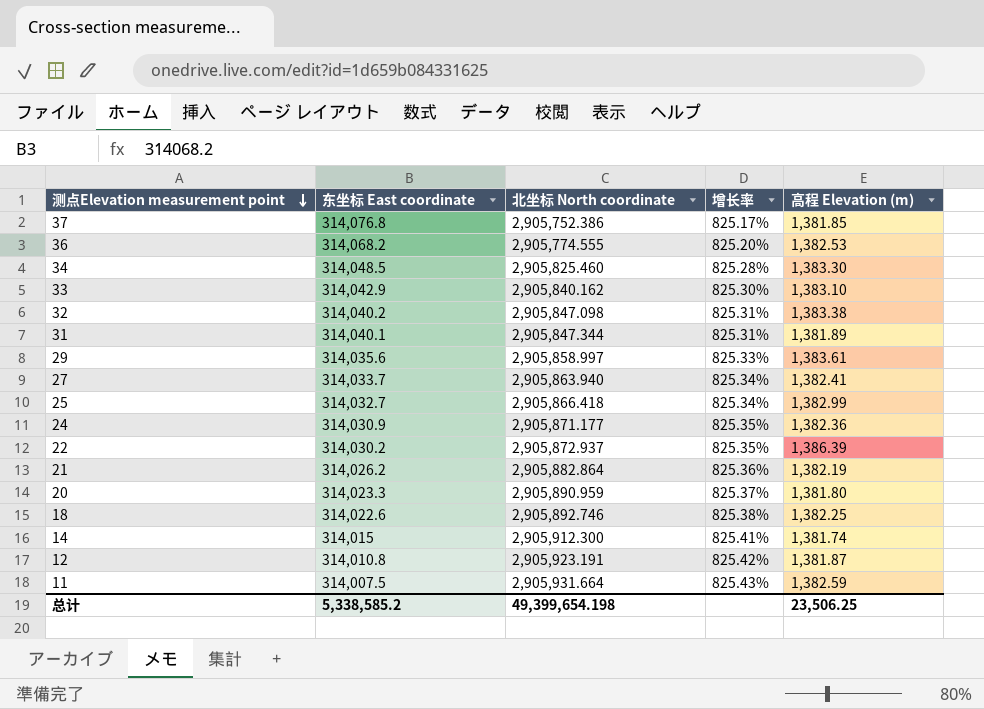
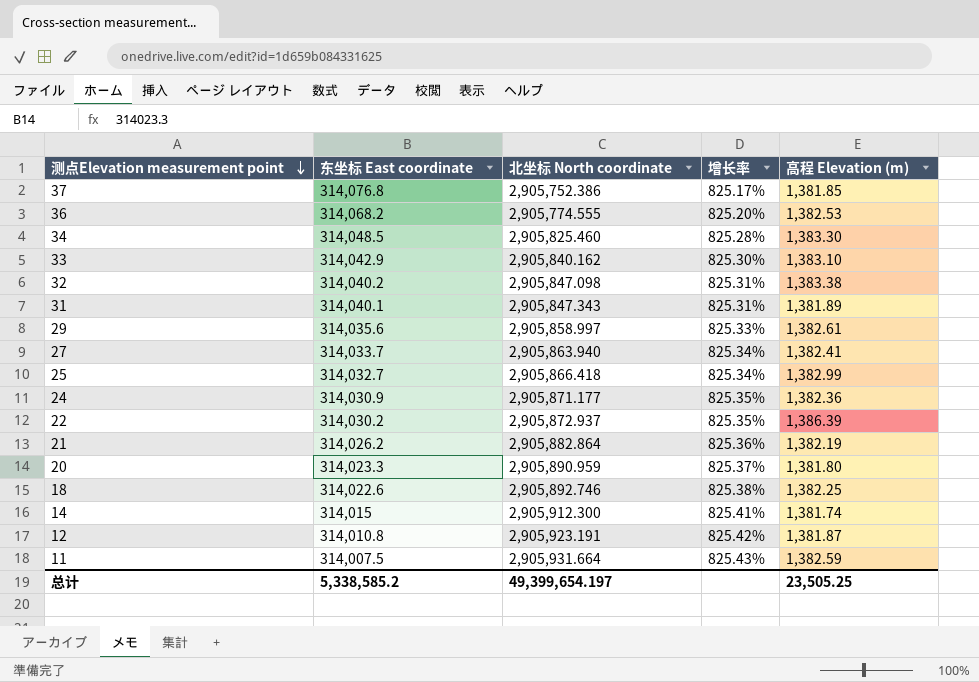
31 | 北坐标 North coordinate: 2,905,847.344 -> 2,905,847.343
29 | 高程 Elevation (m): 1,383.61 -> 1,382.61
总计 | 北坐标 North coordinate: 49,399,654.198 -> 49,399,654.197
总计 | 高程 Elevation (m): 23,506.25 -> 23,505.25

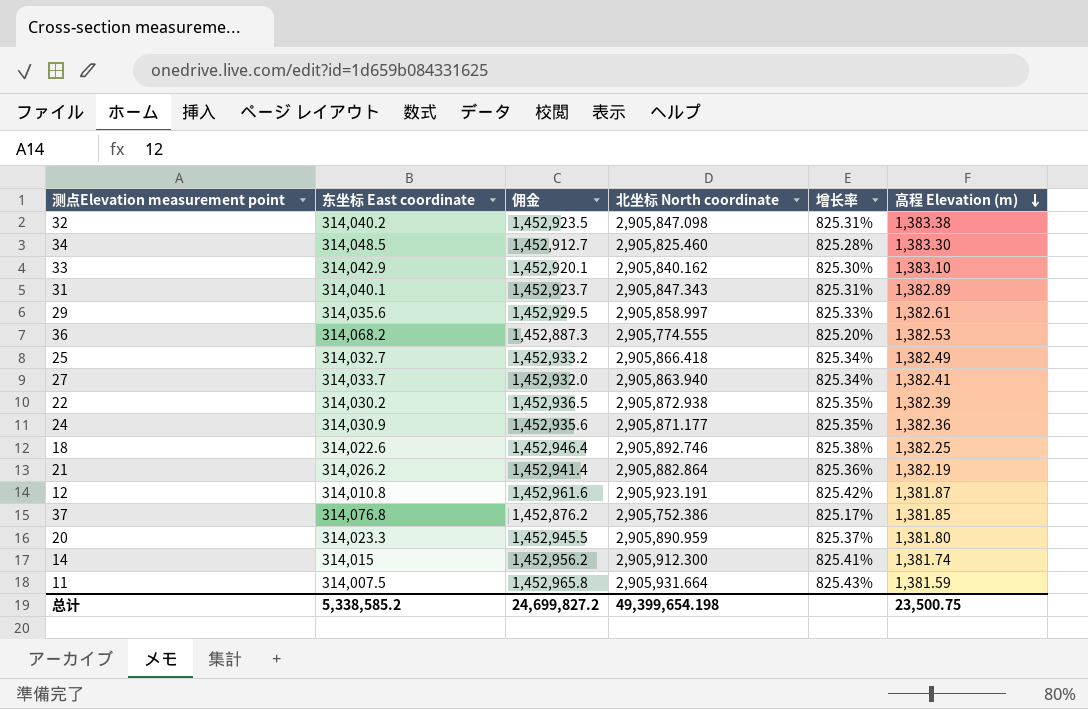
row order: 测点Elevation measurement point descending -> 高程 Elevation (m) descending
column 佣金 | formula: none -> [北坐标 North coordinate] * 0.5
31 | 高程 Elevation (m): 1,381.89 -> 1,382.89
25 | 高程 Elevation (m): 1,382.99 -> 1,382.49
22 | 北坐标 North coordinate: 2,905,872.937 -> 2,905,872.938
22 | 高程 Elevation (m): 1,386.39 -> 1,382.39
11 | 高程 Elevation (m): 1,382.59 -> 1,381.59
总计 | 北坐标 North coordinate: 49,399,654.197 -> 49,399,654.198
总计 | 高程 Elevation (m): 23,505.25 -> 23,500.75

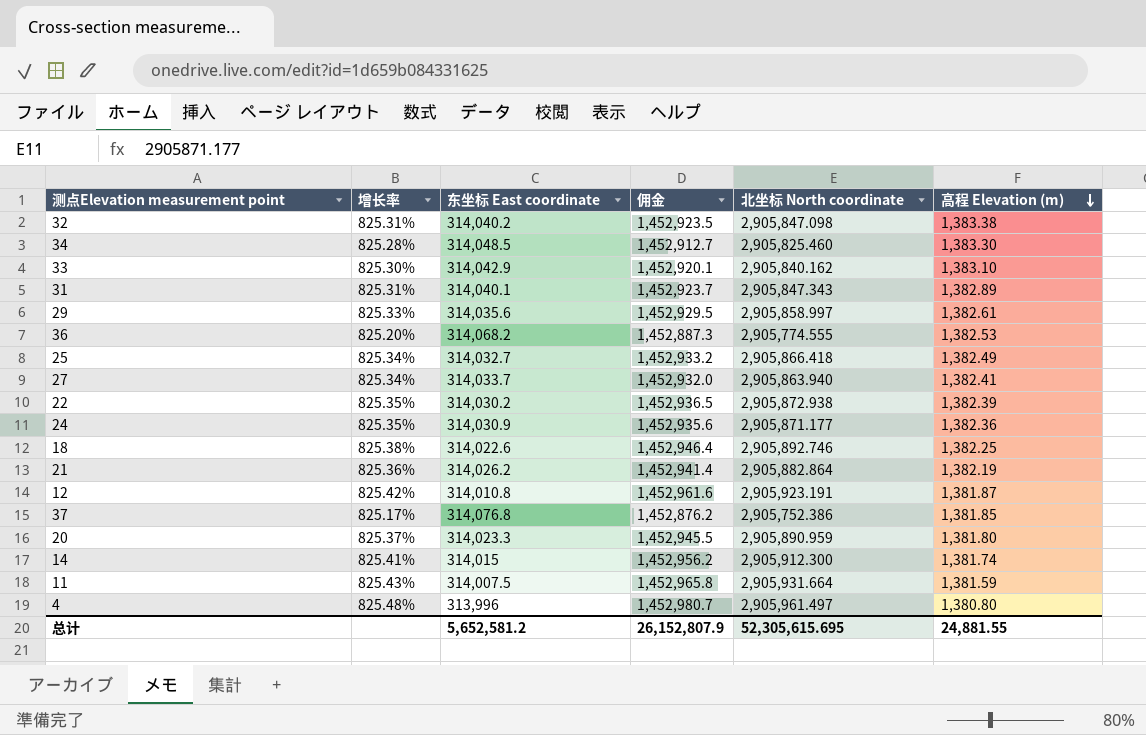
column 增长率 | position: 5 -> 2
row 4: none -> 825.48% | 313,996 | 1,452,980.7 | 2,905,961.497 | 1,380.80
总计 | 东坐标 East coordinate: 5,338,585.2 -> 5,652,581.2
总计 | 佣金: 24,699,827.2 -> 26,152,807.9
总计 | 北坐标 North coordinate: 49,399,654.198 -> 52,305,615.695
总计 | 高程 Elevation (m): 23,500.75 -> 24,881.55

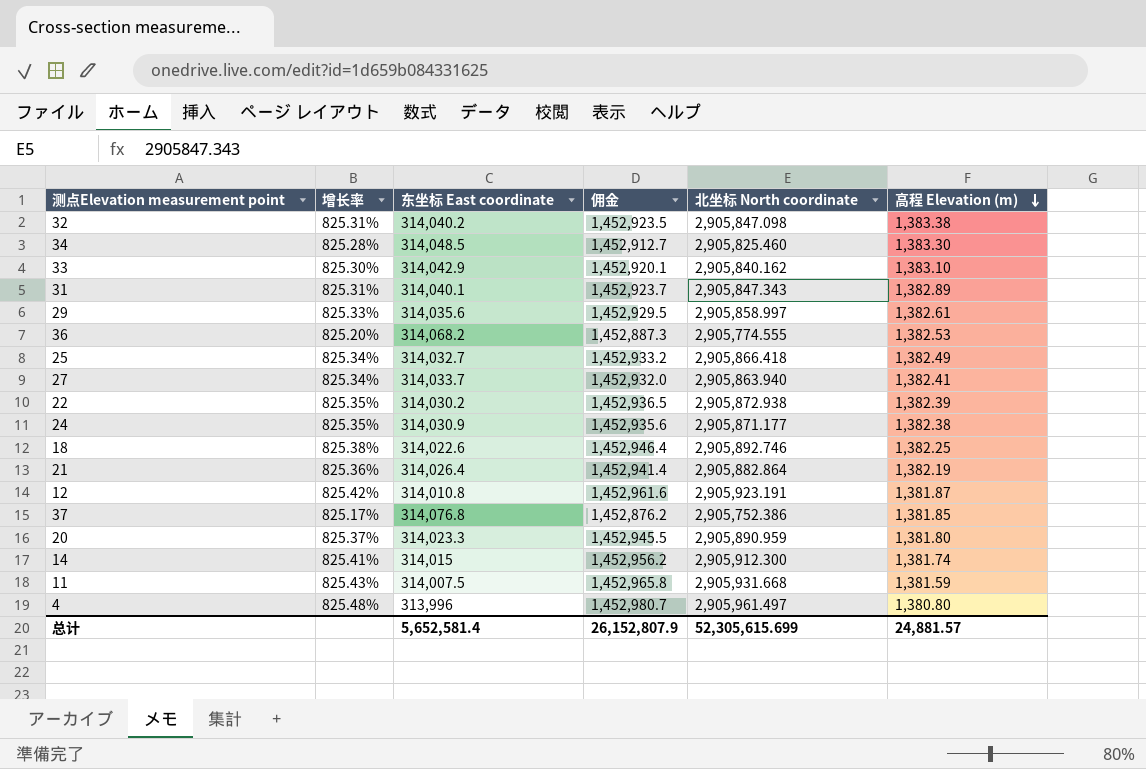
24 | 高程 Elevation (m): 1,382.36 -> 1,382.38
21 | 东坐标 East coordinate: 314,026.2 -> 314,026.4
11 | 北坐标 North coordinate: 2,905,931.664 -> 2,905,931.668
总计 | 东坐标 East coordinate: 5,652,581.2 -> 5,652,581.4
总计 | 北坐标 North coordinate: 52,305,615.695 -> 52,305,615.699
总计 | 高程 Elevation (m): 24,881.55 -> 24,881.57

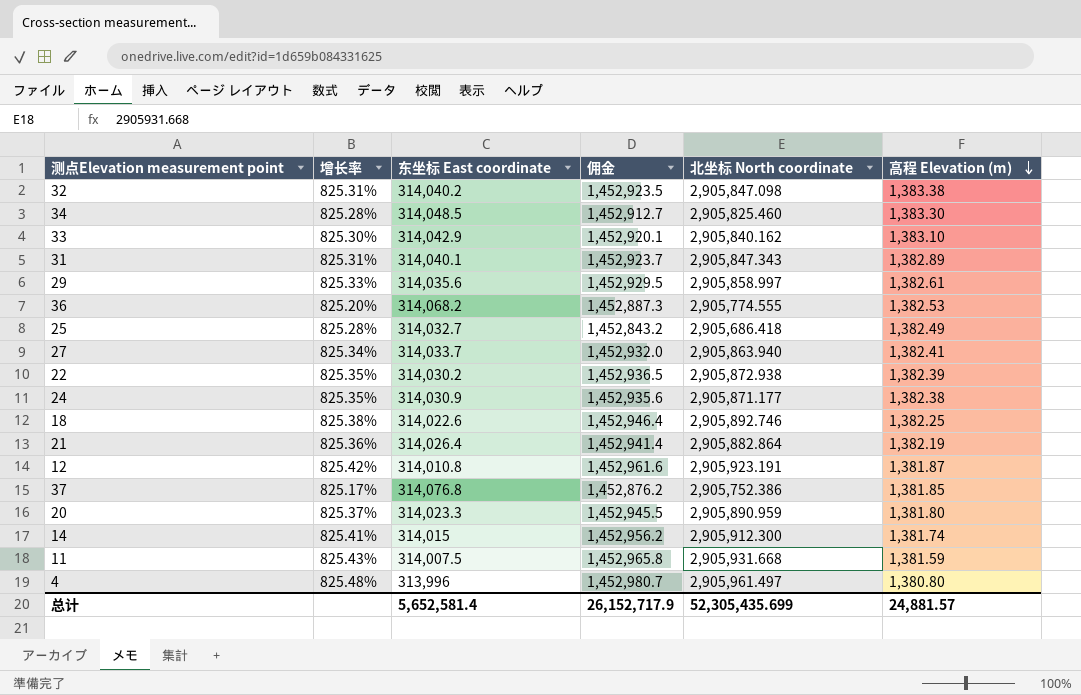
25 | 增长率: 825.34% -> 825.28%
25 | 佣金: 1,452,933.2 -> 1,452,843.2
25 | 北坐标 North coordinate: 2,905,866.418 -> 2,905,686.418
总计 | 佣金: 26,152,807.9 -> 26,152,717.9
总计 | 北坐标 North coordinate: 52,305,615.699 -> 52,305,435.699

